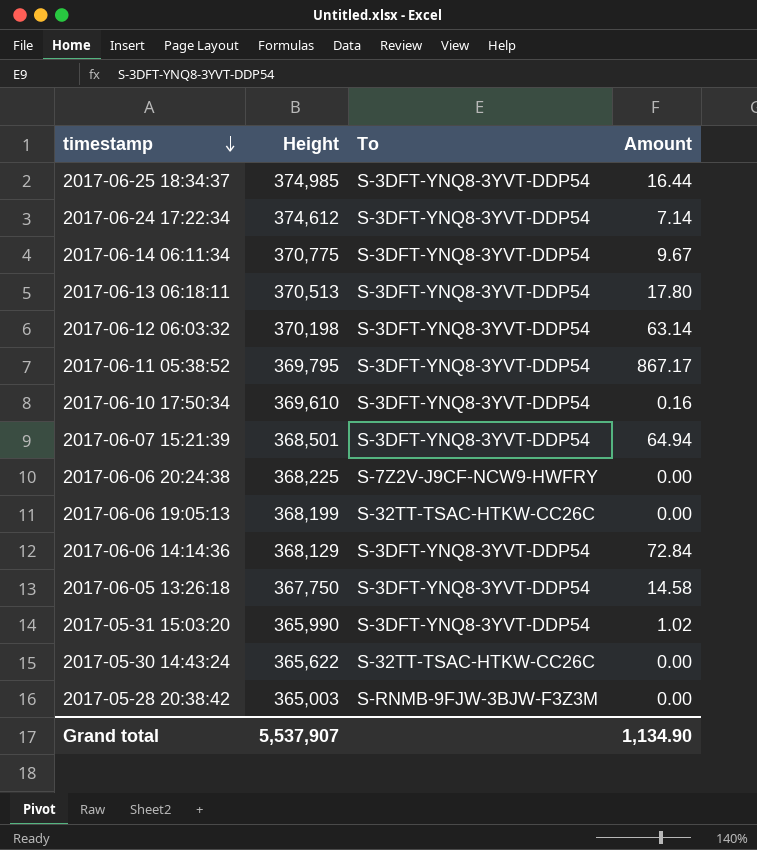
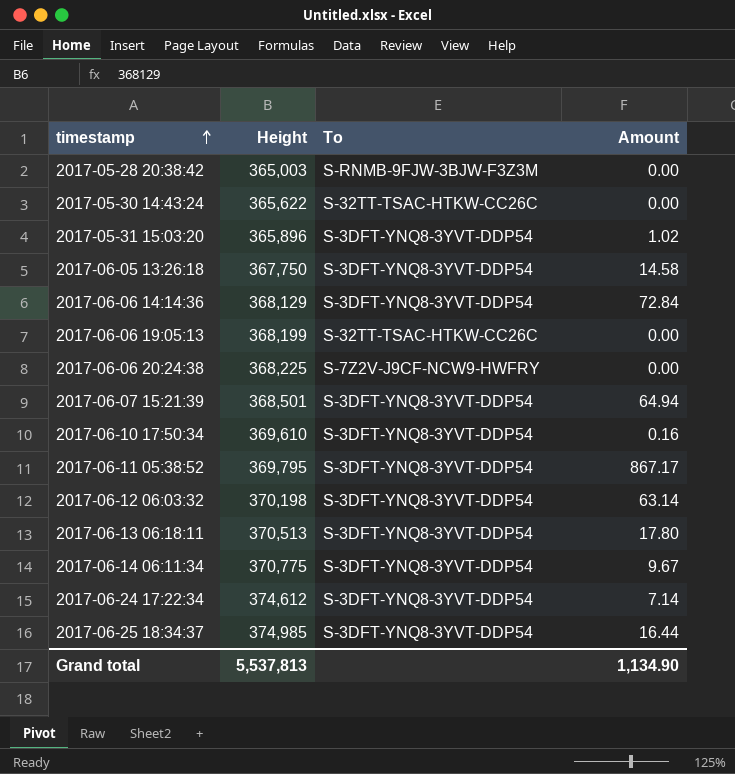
row order: timestamp descending -> timestamp ascending
2017-05-31 15:03:20 | Height: 365,990 -> 365,896
Grand total | Height: 5,537,907 -> 5,537,813

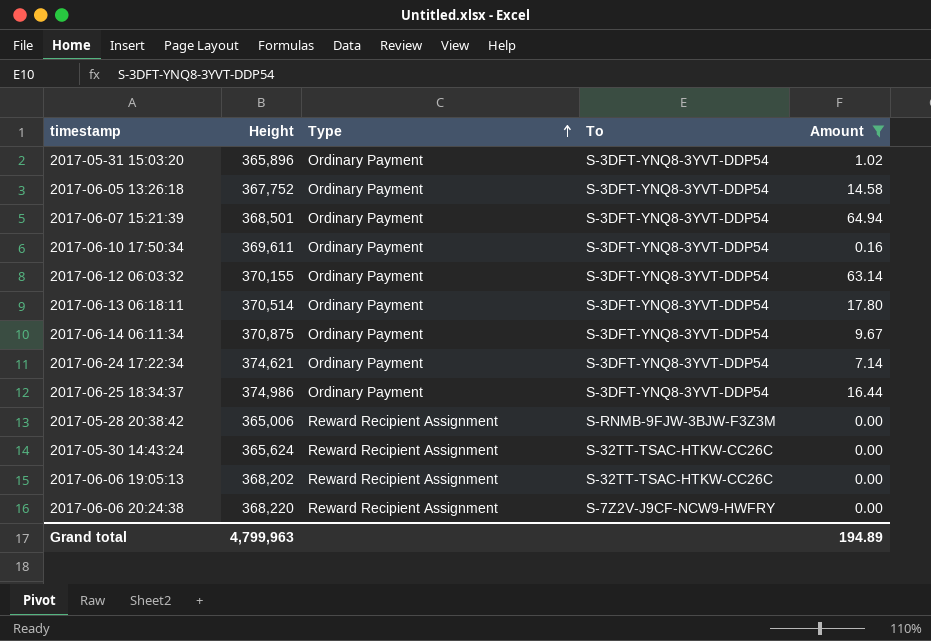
filter: none -> Amount <= 64.94
row order: timestamp ascending -> Type ascending
column Type | position: none -> 3
2017-06-05 13:26:18 | Height: 367,750 -> 367,752
2017-06-10 17:50:34 | Height: 369,610 -> 369,611
2017-06-12 06:03:32 | Height: 370,198 -> 370,155
2017-06-13 06:18:11 | Height: 370,513 -> 370,514
2017-06-14 06:11:34 | Height: 370,775 -> 370,875
2017-06-24 17:22:34 | Height: 374,612 -> 374,621
2017-06-25 18:34:37 | Height: 374,985 -> 374,986
2017-05-28 20:38:42 | Height: 365,003 -> 365,006
2017-05-30 14:43:24 | Height: 365,622 -> 365,624
2017-06-06 19:05:13 | Height: 368,199 -> 368,202
2017-06-06 20:24:38 | Height: 368,225 -> 368,220
Grand total | Height: 5,537,813 -> 4,799,963
Grand total | Amount: 1,134.90 -> 194.89

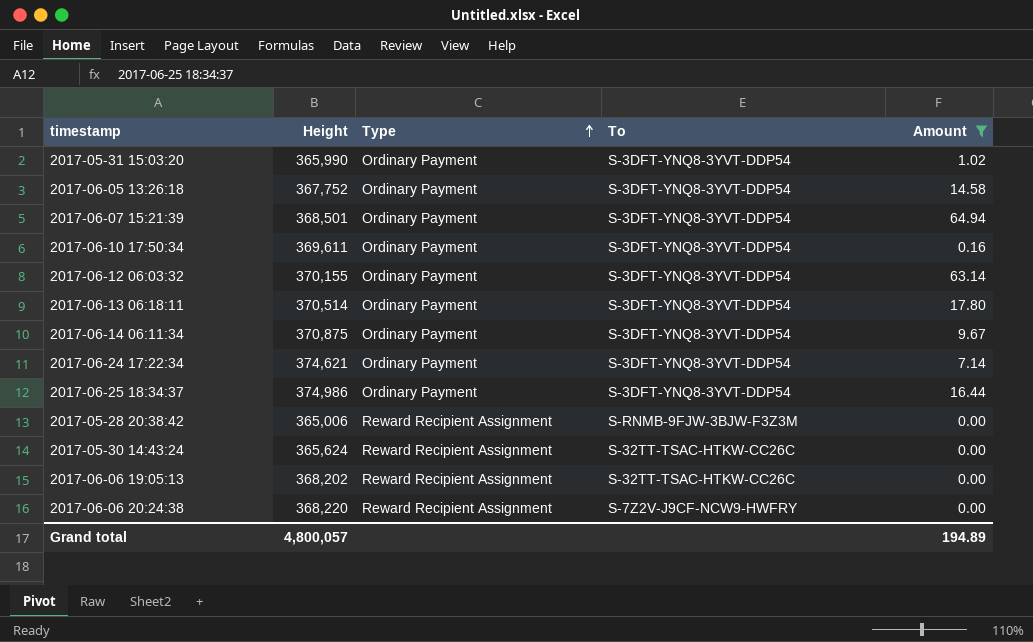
2017-05-31 15:03:20 | Height: 365,896 -> 365,990
Grand total | Height: 4,799,963 -> 4,800,057

